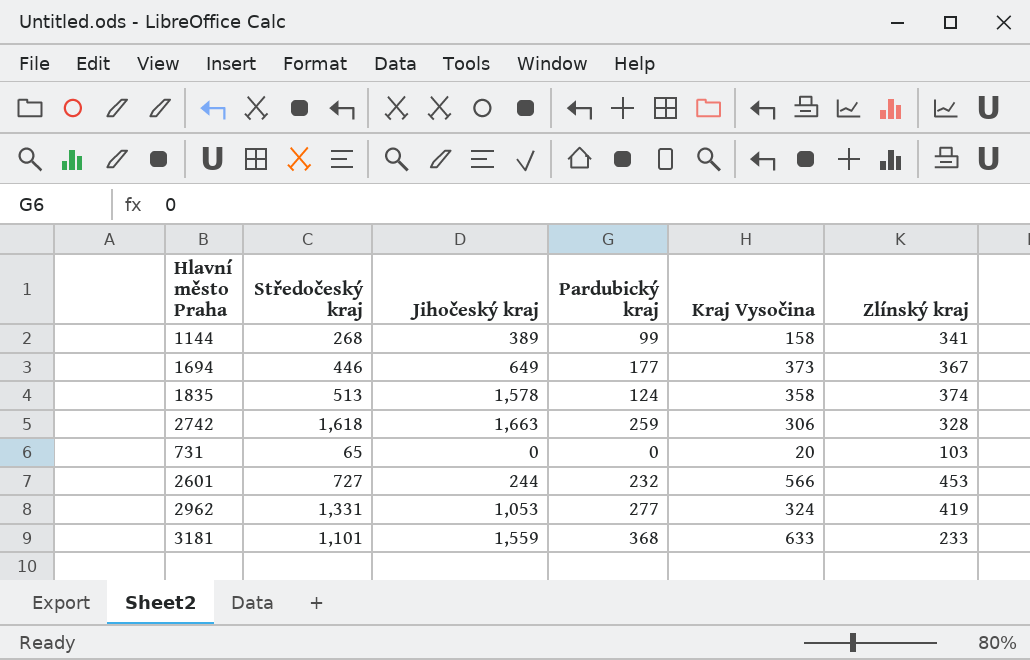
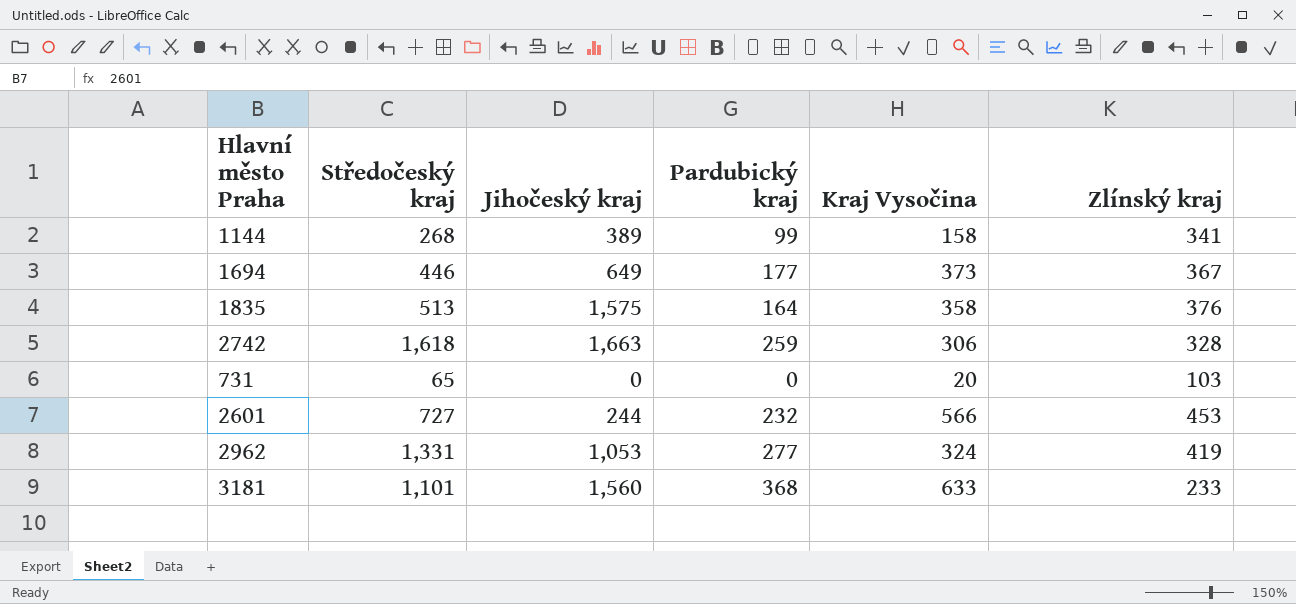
1835 | Jihočeský kraj: 1,578 -> 1,575
1835 | Pardubický kraj: 124 -> 164
1835 | Zlínský kraj: 374 -> 376
3181 | Jihočeský kraj: 1,559 -> 1,560

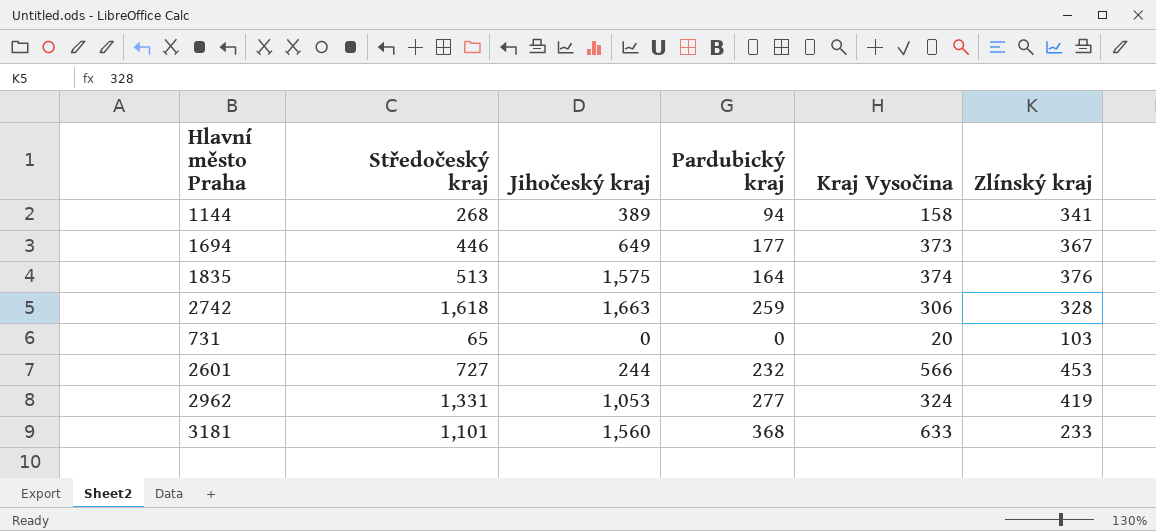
1144 | Pardubický kraj: 99 -> 94
1835 | Kraj Vysočina: 358 -> 374

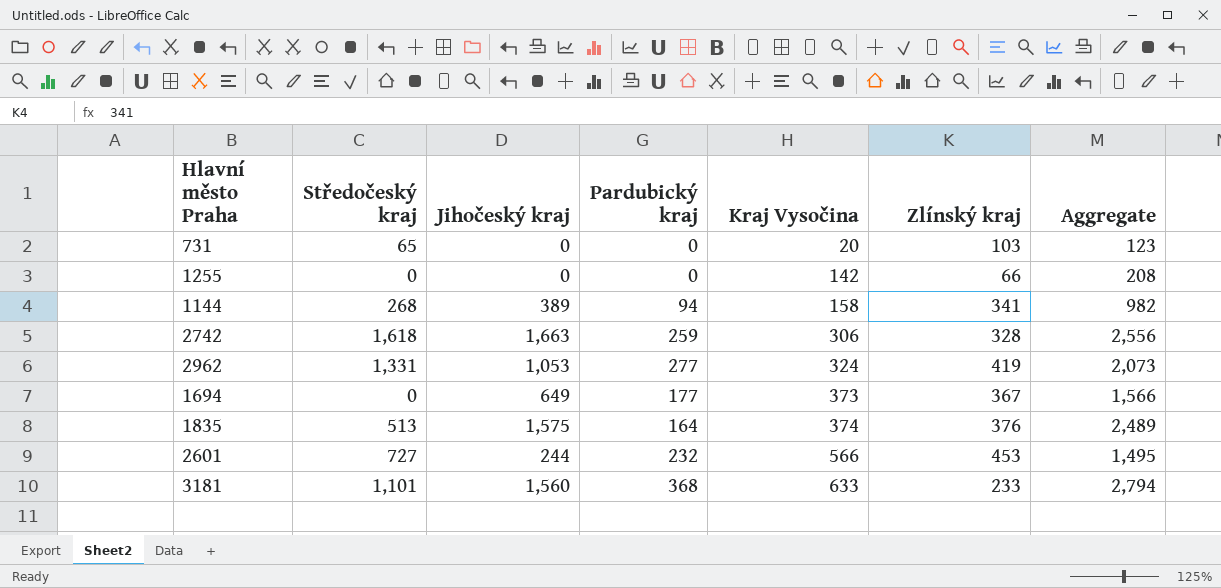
row order: none -> Kraj Vysočina ascending
column Aggregate | formula: none -> [Jihočeský kraj] + [Pardubický kraj] + [Kraj Vysočina] + [Zlínský kraj]
row 1255: none -> 0 | 0 | 0 | 142 | 66 | 208
1694 | Středočeský kraj: 446 -> 0

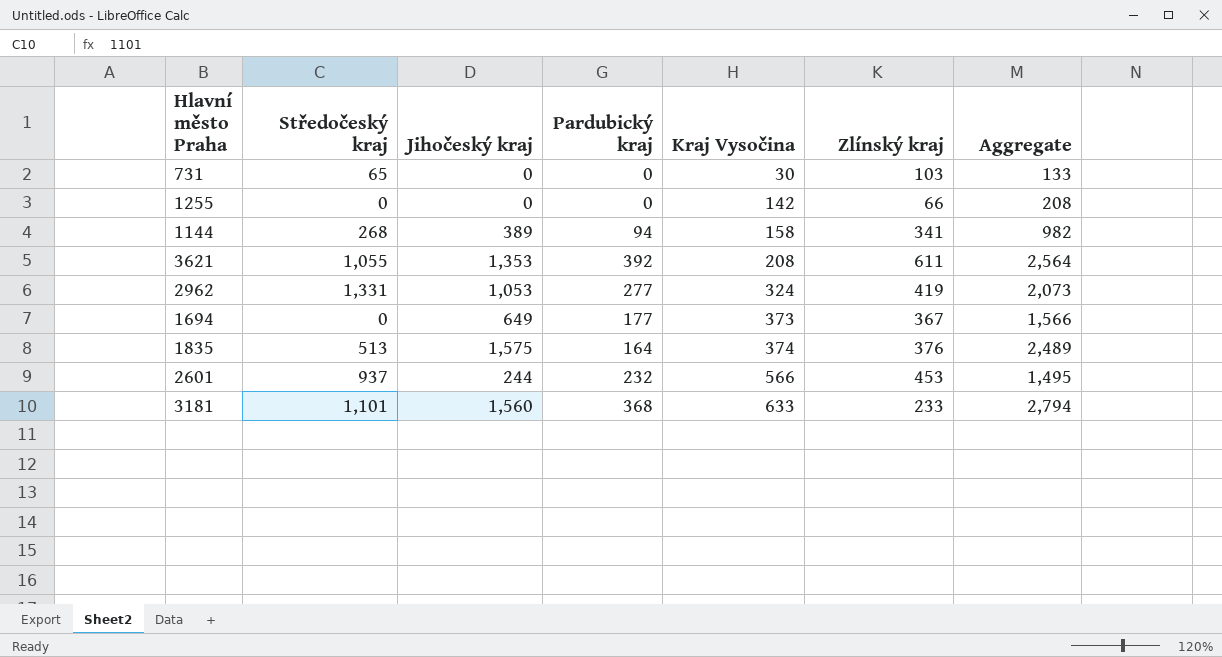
row 2742: 1,618 | 1,663 | 259 | 306 | 328 | 2,556 -> none
731 | Kraj Vysočina: 20 -> 30
731 | Aggregate: 123 -> 133
row 3621: none -> 1,055 | 1,353 | 392 | 208 | 611 | 2,564
2601 | Středočeský kraj: 727 -> 937

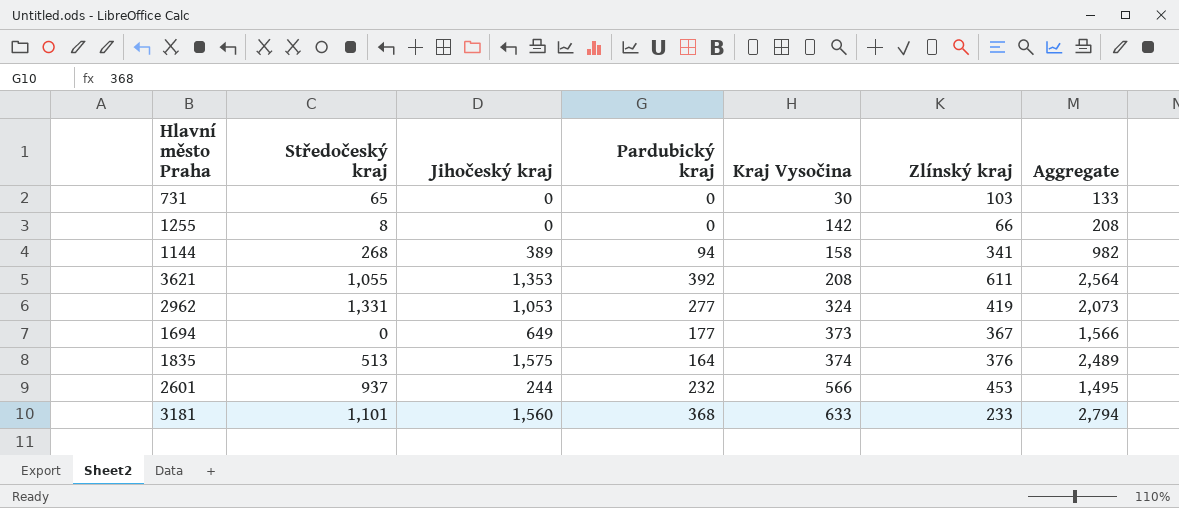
1255 | Středočeský kraj: 0 -> 8

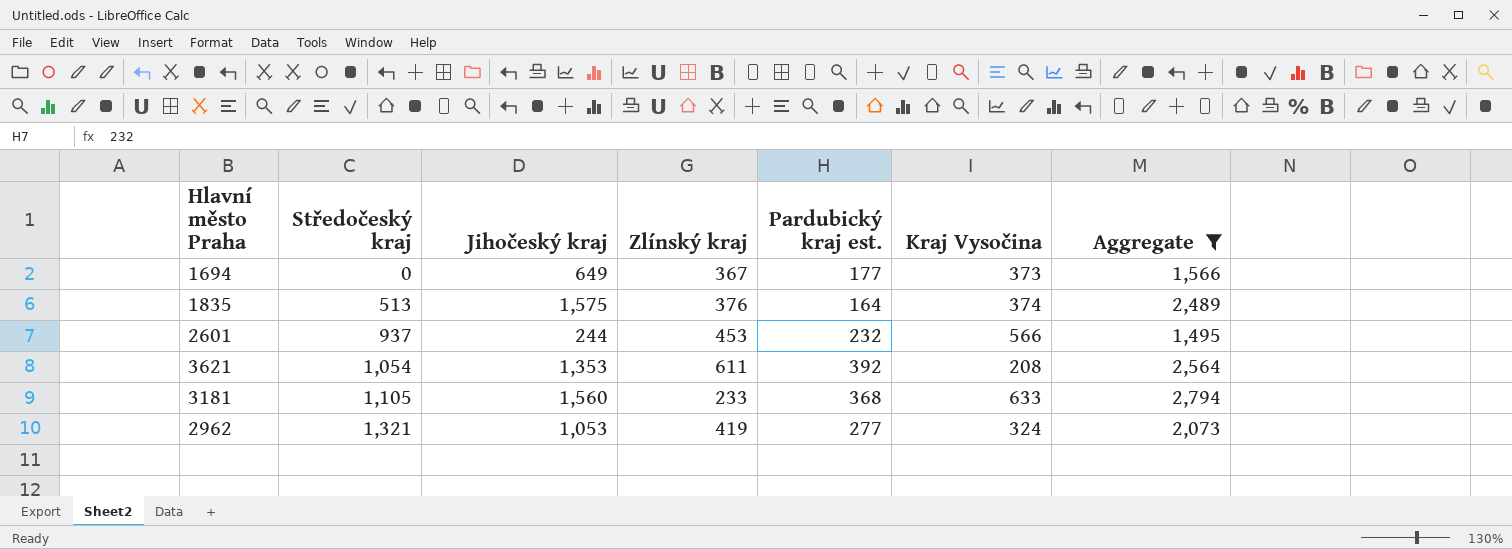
filter: none -> Aggregate >= 1,495
row order: Kraj Vysočina ascending -> Středočeský kraj ascending
column Zlínský kraj | position: 6 -> 4
column name: Pardubický kraj -> Pardubický kraj est.
3621 | Středočeský kraj: 1,055 -> 1,054
3181 | Středočeský kraj: 1,101 -> 1,105
2962 | Středočeský kraj: 1,331 -> 1,321

